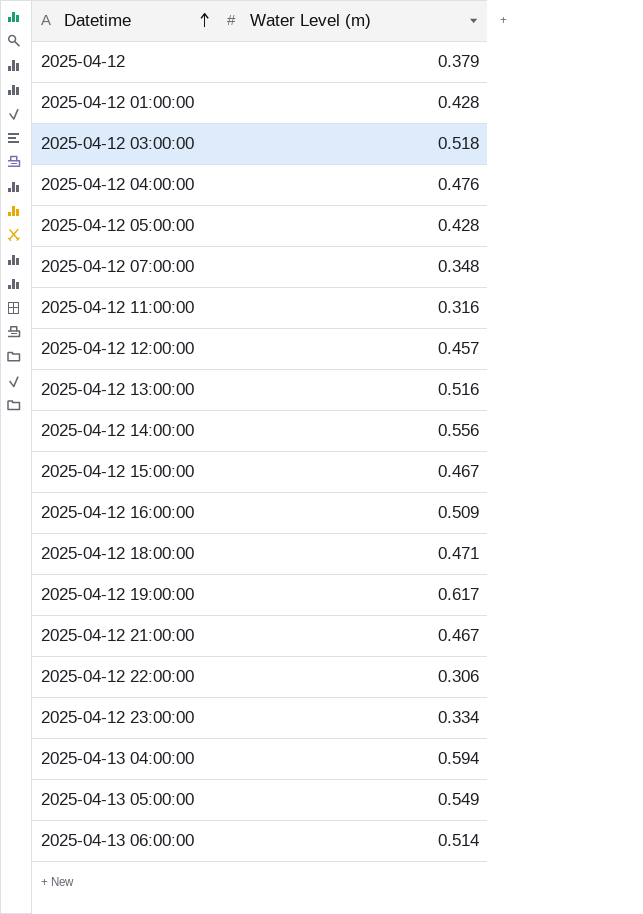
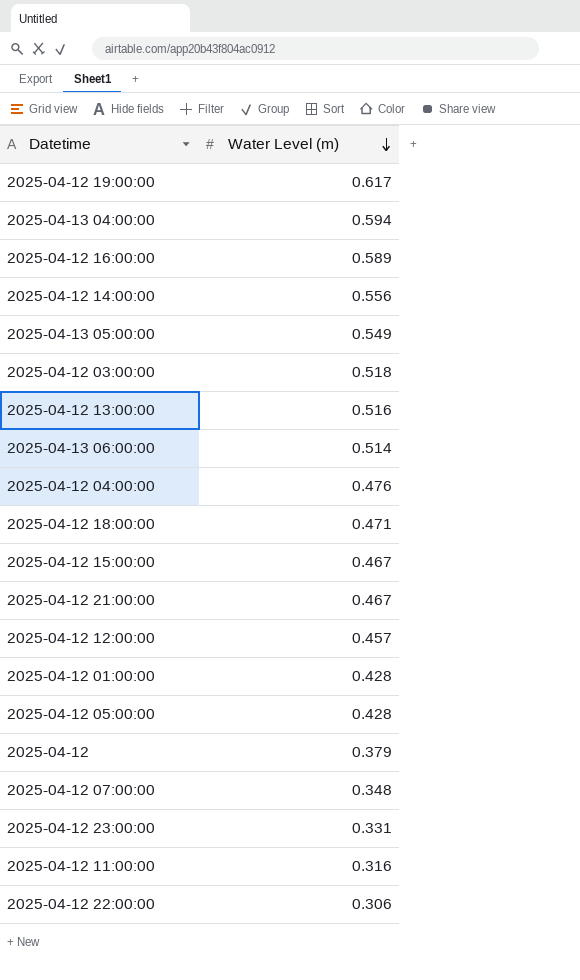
row order: Datetime ascending -> Water Level (m) descending
2025-04-12 16:00:00 | Water Level (m): 0.509 -> 0.589
2025-04-12 23:00:00 | Water Level (m): 0.334 -> 0.331

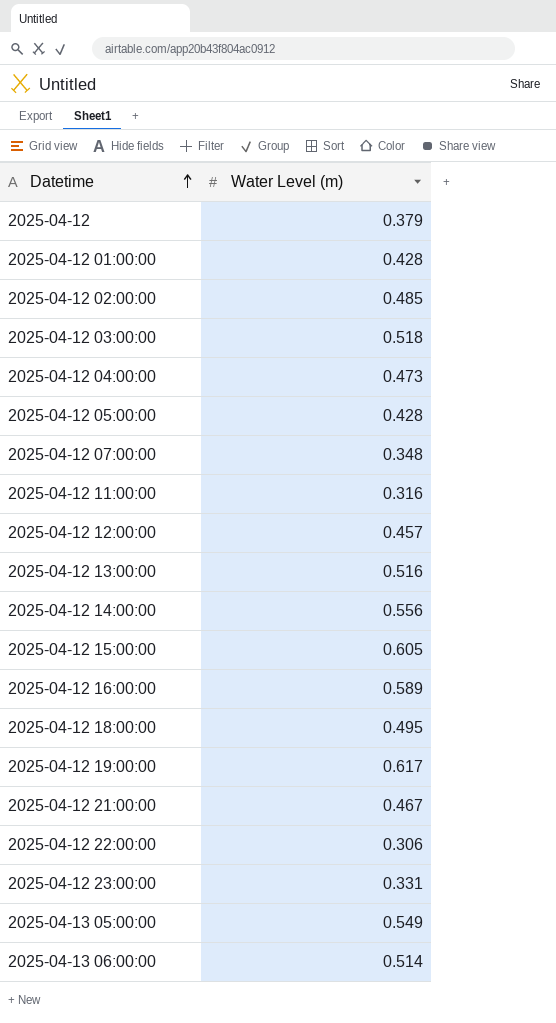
row order: Water Level (m) descending -> Datetime ascending
row 2025-04-13 04:00:00: 0.594 -> none
row 2025-04-12 02:00:00: none -> 0.485
2025-04-12 04:00:00 | Water Level (m): 0.476 -> 0.473
2025-04-12 15:00:00 | Water Level (m): 0.467 -> 0.605
2025-04-12 18:00:00 | Water Level (m): 0.471 -> 0.495

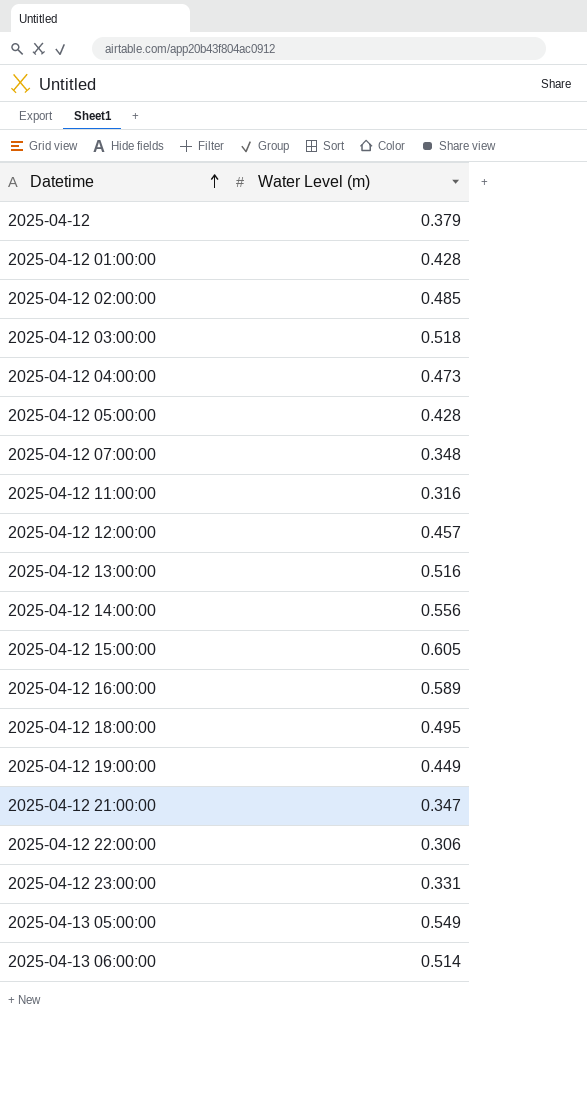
2025-04-12 19:00:00 | Water Level (m): 0.617 -> 0.449
2025-04-12 21:00:00 | Water Level (m): 0.467 -> 0.347

